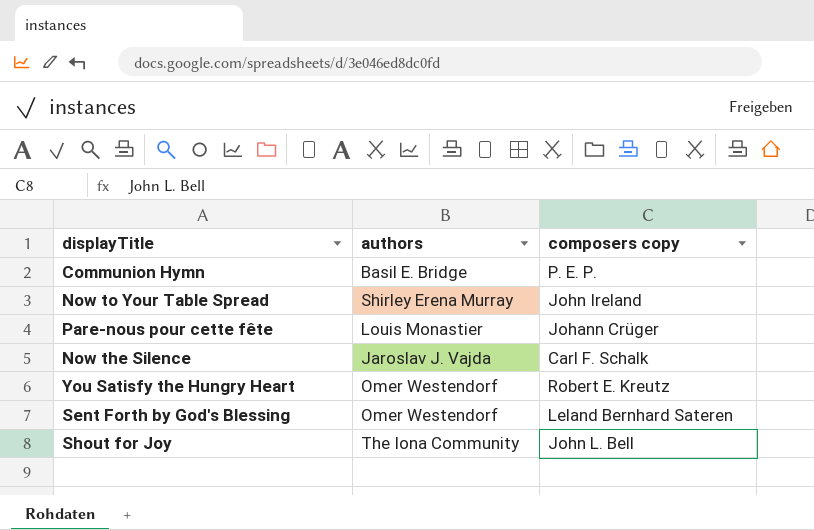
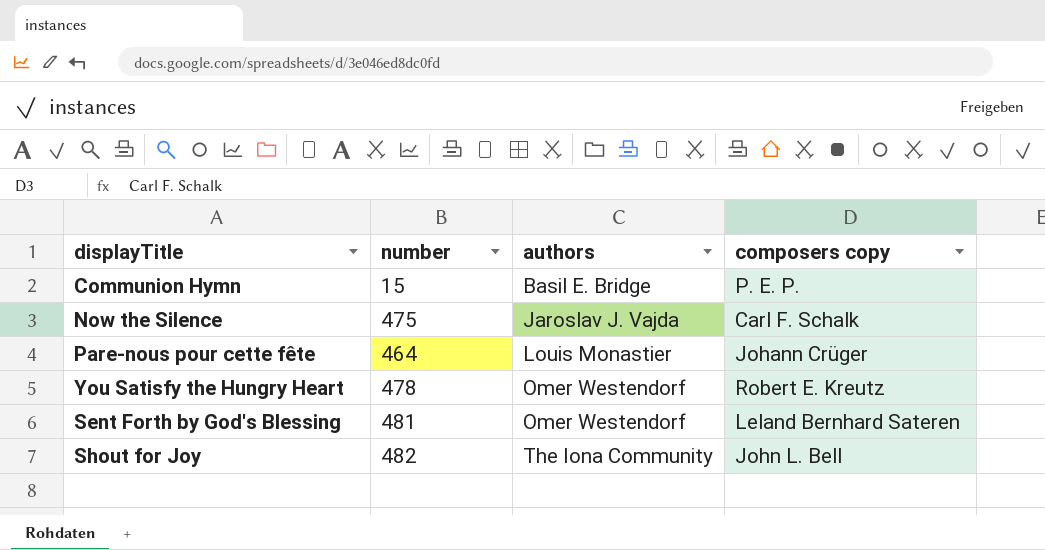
row order: none -> authors ascending
column number | position: none -> 2
row Now to Your Table Spread: Shirley Erena Murray | John Ireland -> none

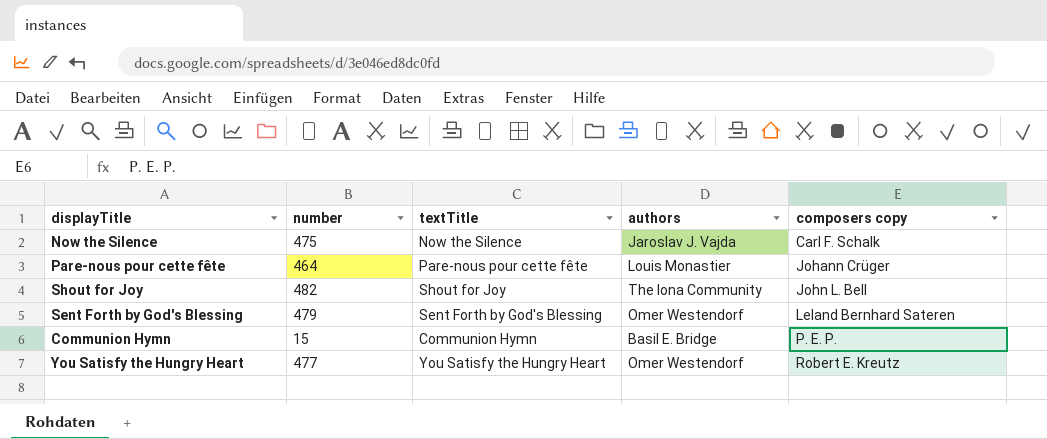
row order: authors ascending -> composers copy ascending
column textTitle | position: none -> 3
Sent Forth by God's Blessing | number: 481 -> 479
You Satisfy the Hungry Heart | number: 478 -> 477

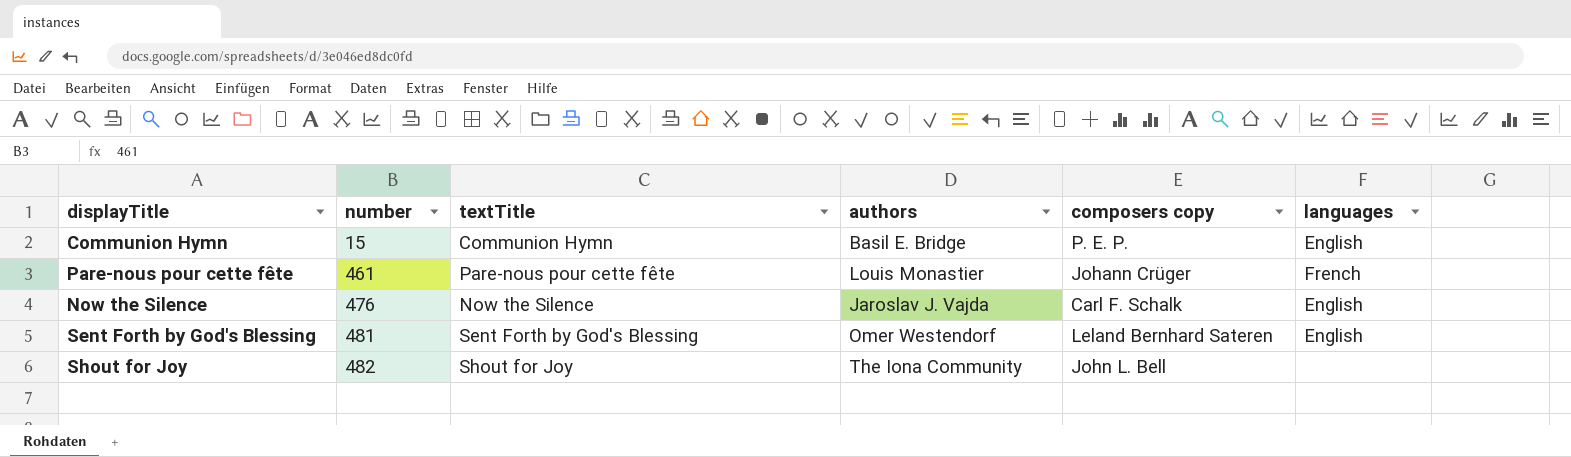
row order: composers copy ascending -> number ascending
column languages | position: none -> 6
row You Satisfy the Hungry Heart: 477 | You Satisfy the Hungry Heart | Omer Westendorf | Robert E. Kreutz -> none
Pare-nous pour cette fête | number: 464 -> 461
Now the Silence | number: 475 -> 476
Sent Forth by God's Blessing | number: 479 -> 481

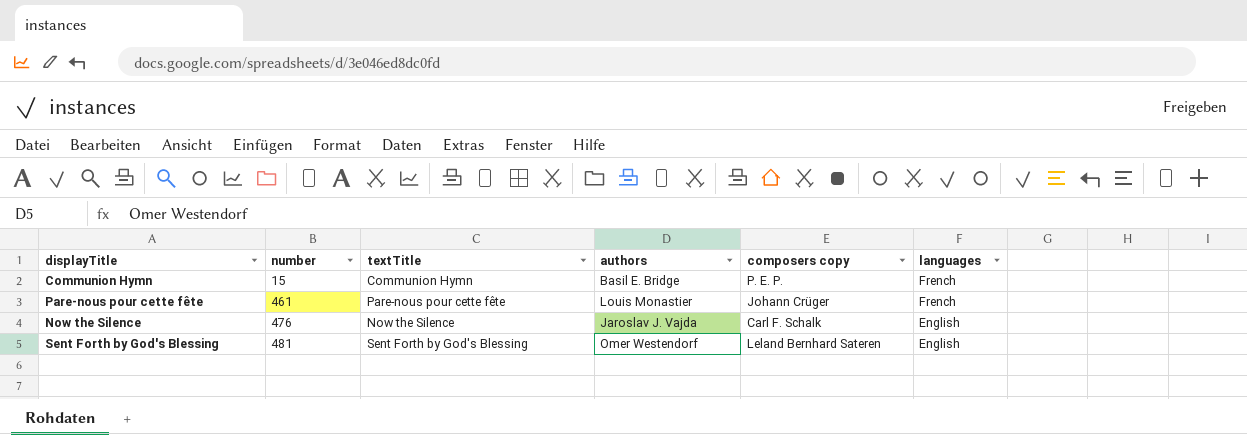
row Shout for Joy: 482 | Shout for Joy | The Iona Community | John L. Bell | none -> none
Communion Hymn | languages: English -> French

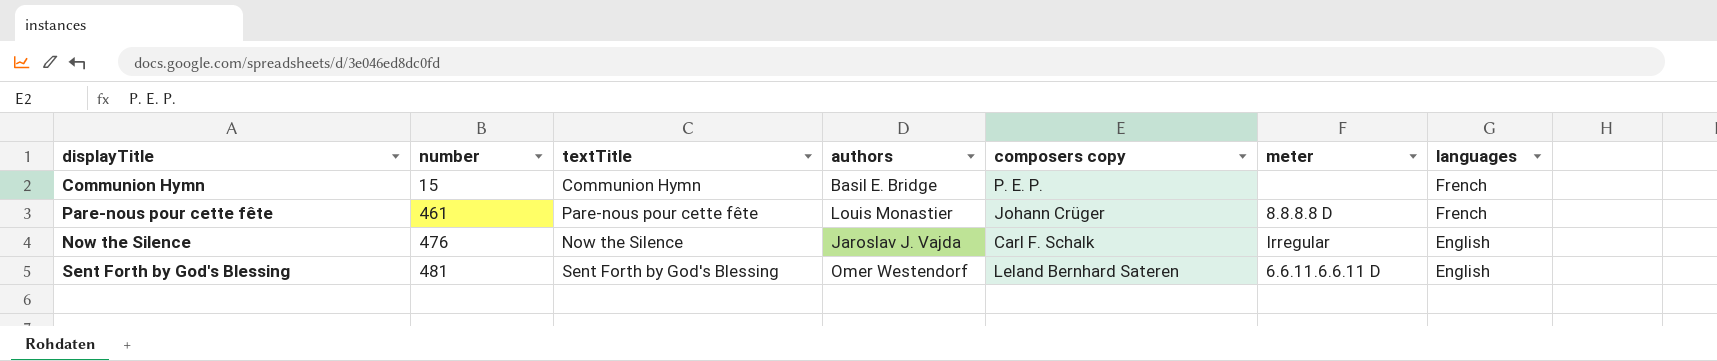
column meter | position: none -> 6

